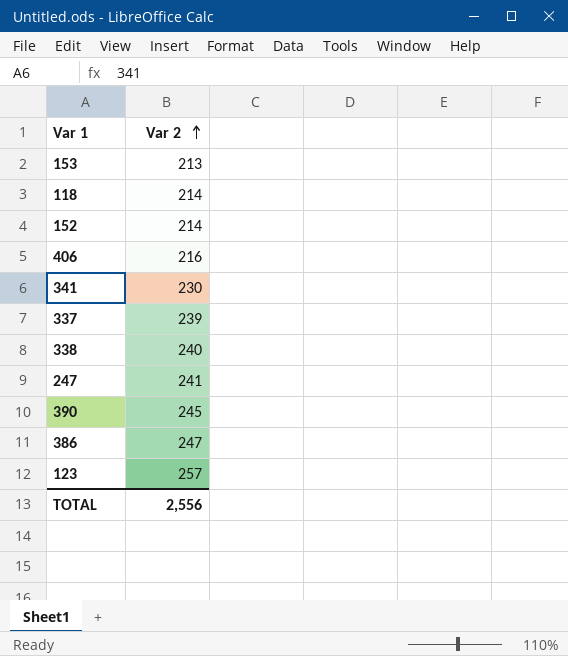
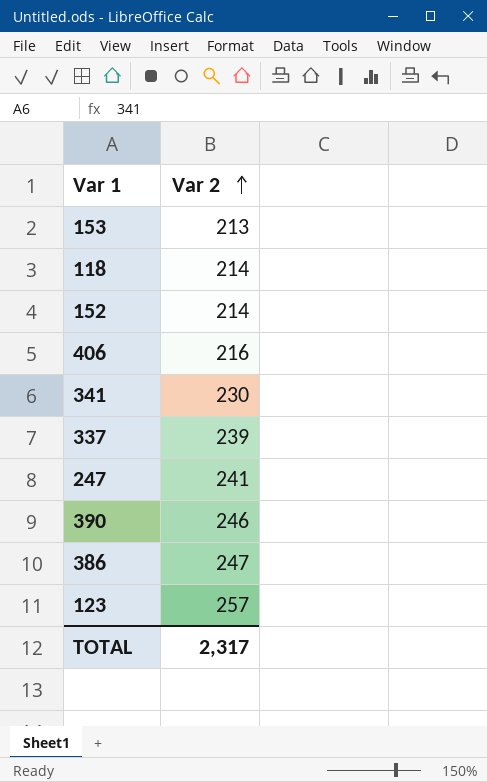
row 338: 240 -> none
390 | Var 2: 245 -> 246
TOTAL | Var 2: 2,556 -> 2,317

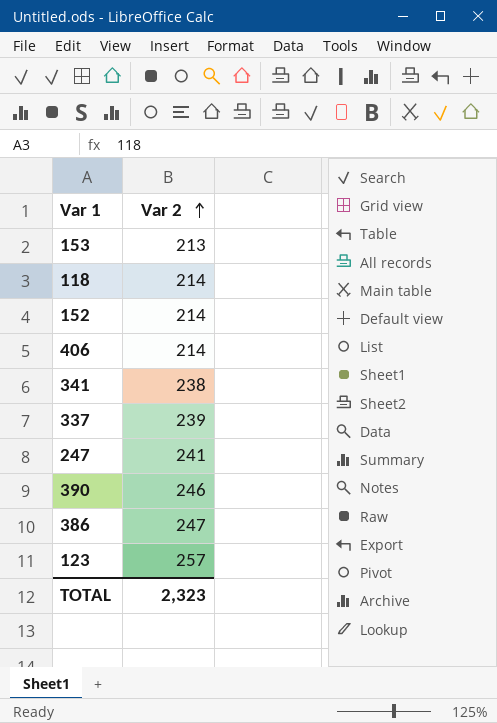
406 | Var 2: 216 -> 214
341 | Var 2: 230 -> 238
TOTAL | Var 2: 2,317 -> 2,323

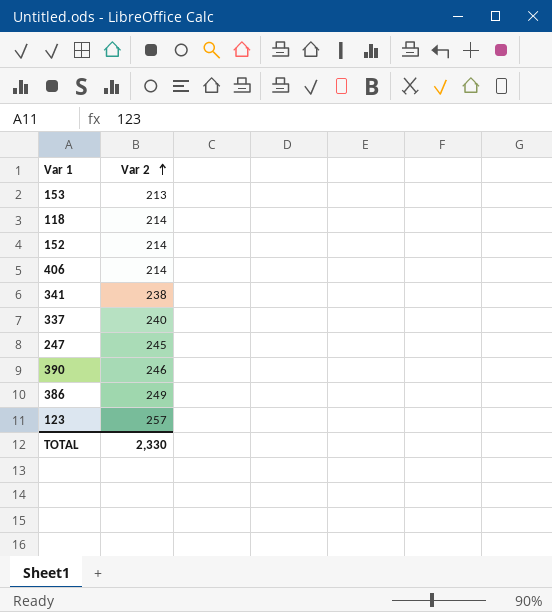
337 | Var 2: 239 -> 240
247 | Var 2: 241 -> 245
386 | Var 2: 247 -> 249
TOTAL | Var 2: 2,323 -> 2,330

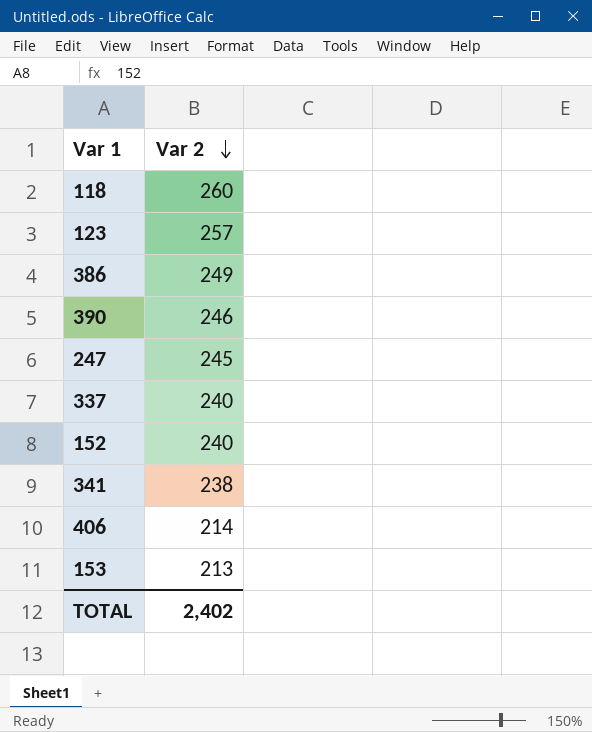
row order: Var 2 ascending -> Var 2 descending
118 | Var 2: 214 -> 260
152 | Var 2: 214 -> 240
TOTAL | Var 2: 2,330 -> 2,402

